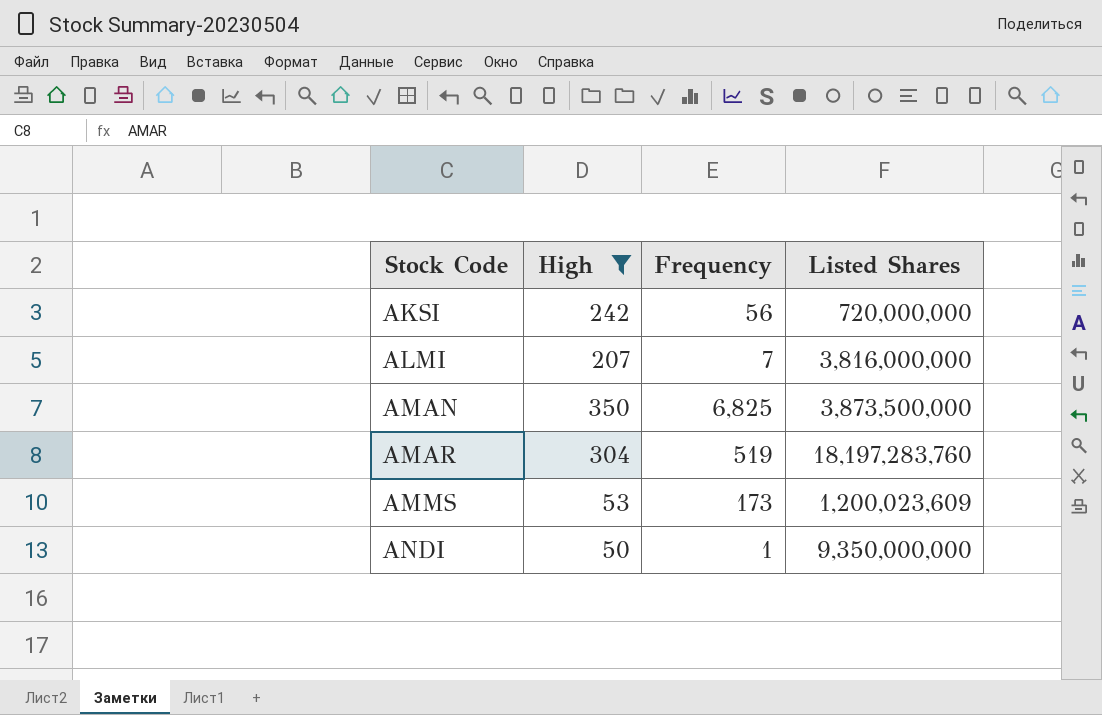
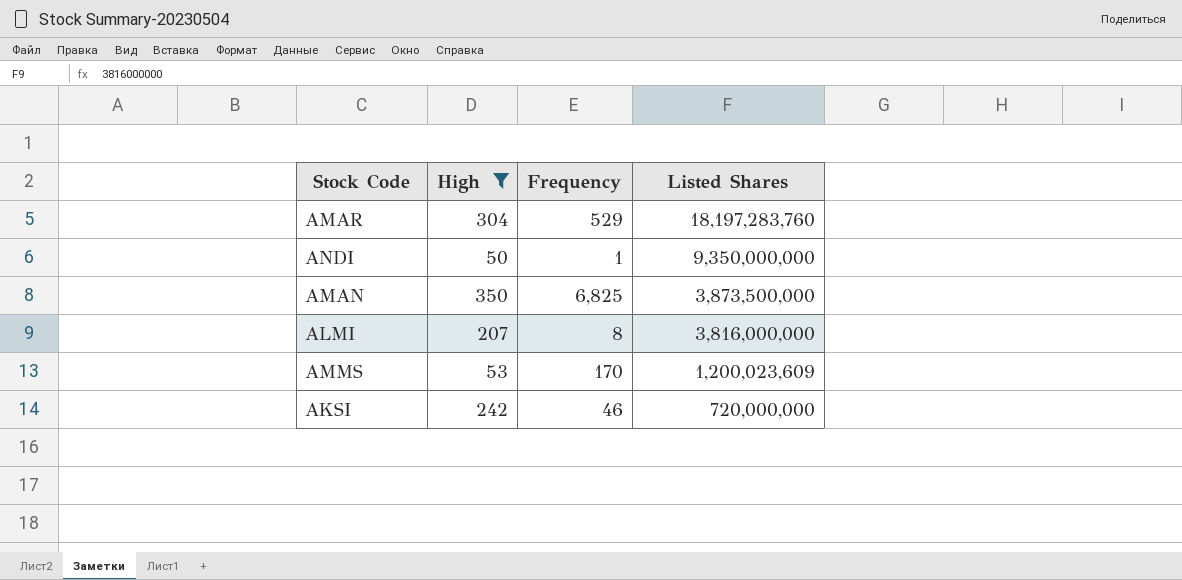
row order: Stock Code ascending -> Listed Shares descending
AMAR | Frequency: 519 -> 529
ALMI | Frequency: 7 -> 8
AMMS | Frequency: 173 -> 170
AKSI | Frequency: 56 -> 46

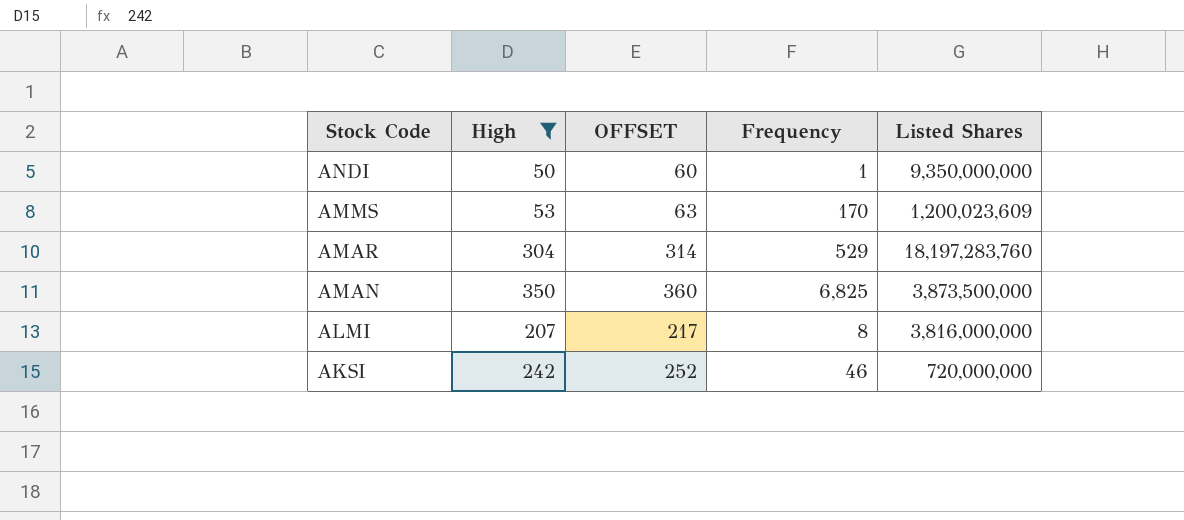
row order: Listed Shares descending -> Stock Code descending
column OFFSET | formula: none -> [High] + 10

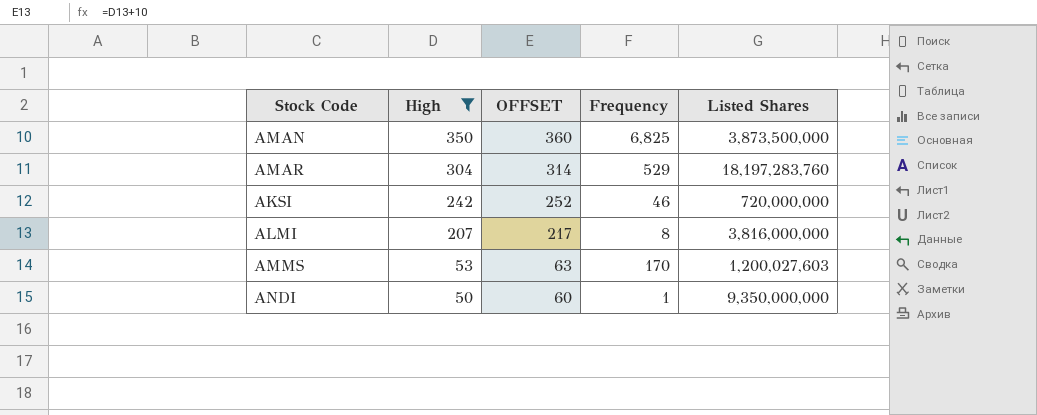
row order: Stock Code descending -> High descending
AMMS | Listed Shares: 1,200,023,609 -> 1,200,027,603

